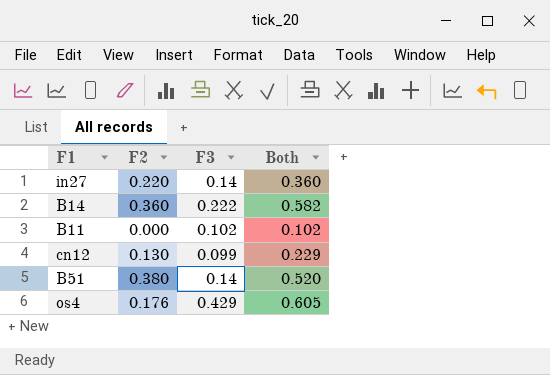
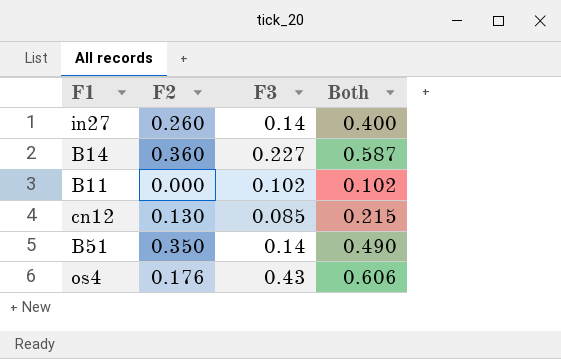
in27 | F2: 0.220 -> 0.260
in27 | Both: 0.360 -> 0.400
B14 | F3: 0.222 -> 0.227
B14 | Both: 0.582 -> 0.587
cn12 | F3: 0.099 -> 0.085
cn12 | Both: 0.229 -> 0.215
B51 | F2: 0.380 -> 0.350
B51 | Both: 0.520 -> 0.490
os4 | F3: 0.429 -> 0.43
os4 | Both: 0.605 -> 0.606

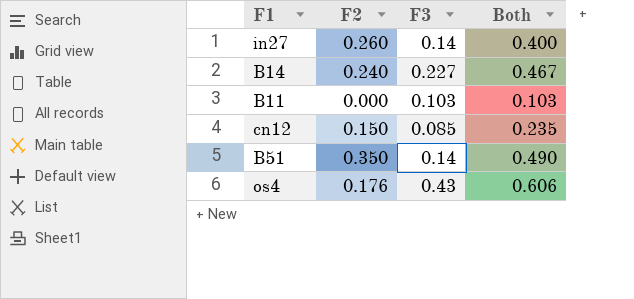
B14 | F2: 0.360 -> 0.240
B14 | Both: 0.587 -> 0.467
B11 | F3: 0.102 -> 0.103
B11 | Both: 0.102 -> 0.103
cn12 | F2: 0.130 -> 0.150
cn12 | Both: 0.215 -> 0.235

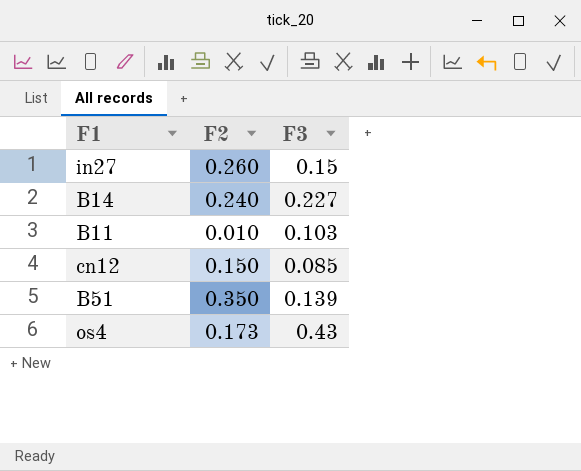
column Both | formula: [F2] + [F3] -> none
in27 | F3: 0.14 -> 0.15
B11 | F2: 0.000 -> 0.010
B51 | F3: 0.14 -> 0.139
os4 | F2: 0.176 -> 0.173

